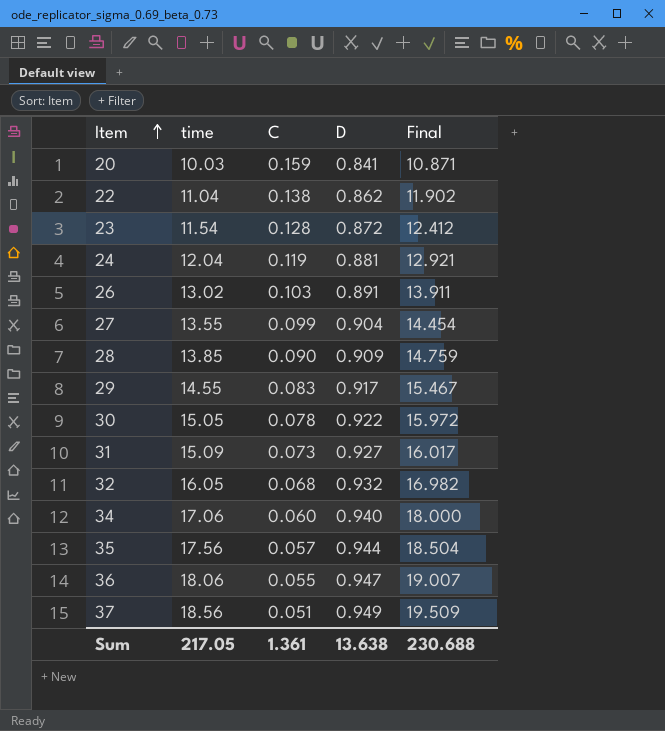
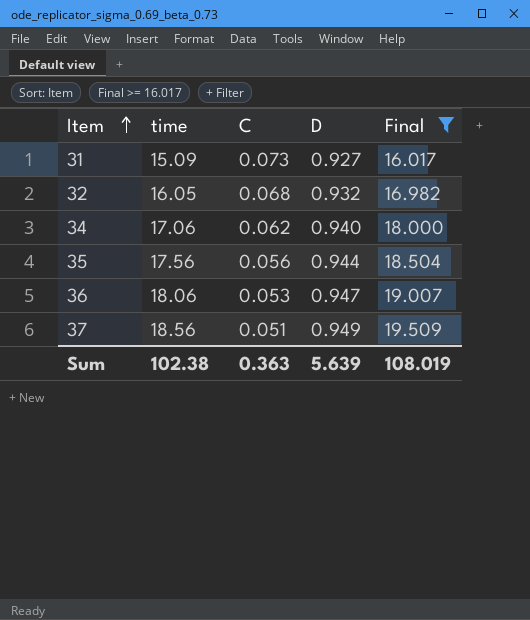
filter: none -> Final >= 16.017
34 | C: 0.060 -> 0.062
35 | C: 0.057 -> 0.056
36 | C: 0.055 -> 0.053
Sum | time: 217.05 -> 102.38
Sum | C: 1.361 -> 0.363
Sum | D: 13.638 -> 5.639
Sum | Final: 230.688 -> 108.019

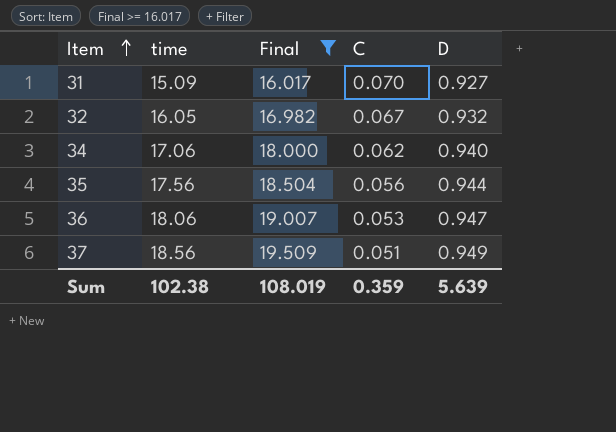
column Final | position: 5 -> 3
31 | C: 0.073 -> 0.070
32 | C: 0.068 -> 0.067
Sum | C: 0.363 -> 0.359

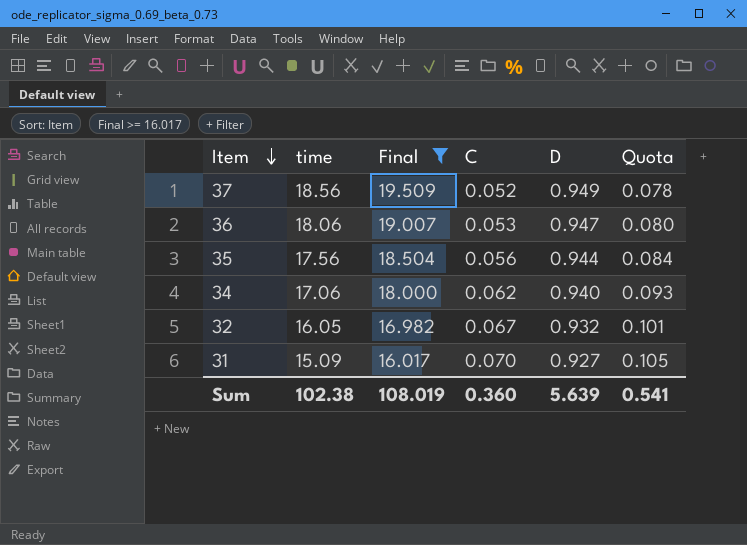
row order: Item ascending -> Item descending
column Quota | formula: none -> [C] * 1.5
37 | C: 0.051 -> 0.052
Sum | C: 0.359 -> 0.360

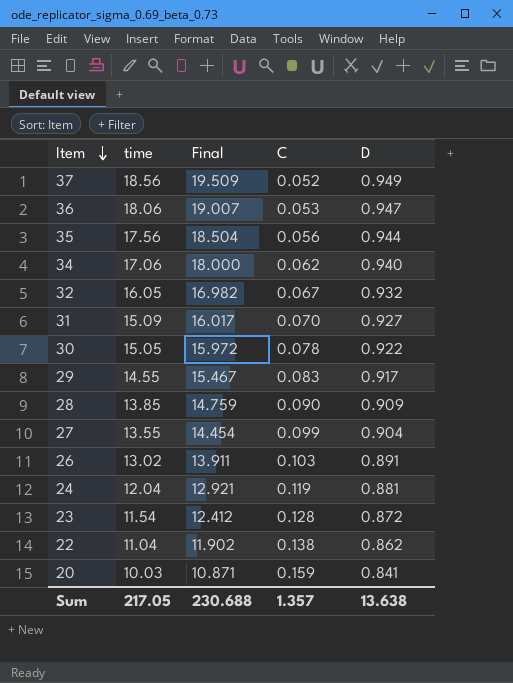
filter: Final >= 16.017 -> none
column Quota | formula: [C] * 1.5 -> none
Sum | time: 102.38 -> 217.05
Sum | Final: 108.019 -> 230.688
Sum | C: 0.360 -> 1.357
Sum | D: 5.639 -> 13.638

